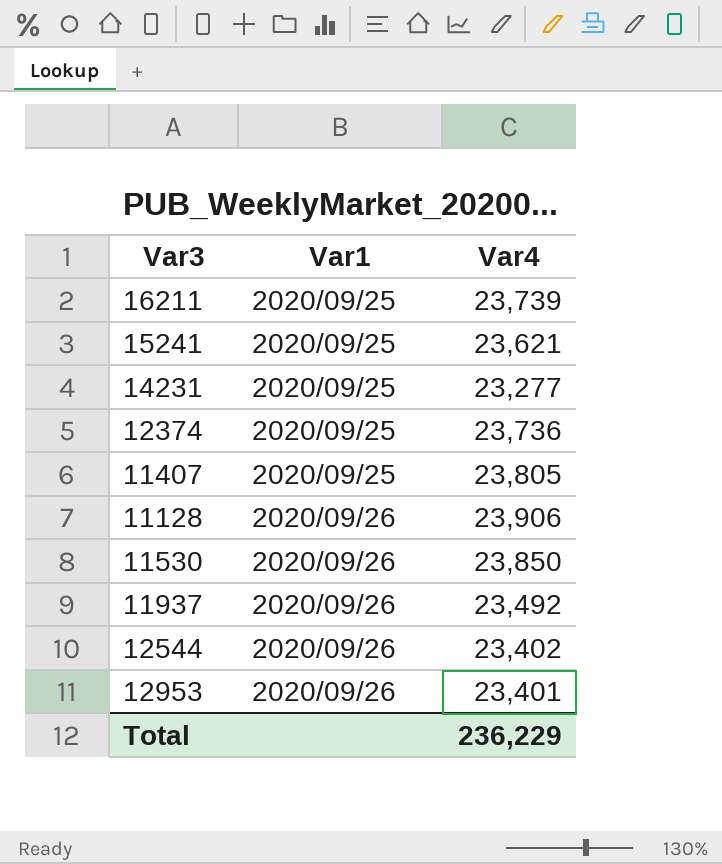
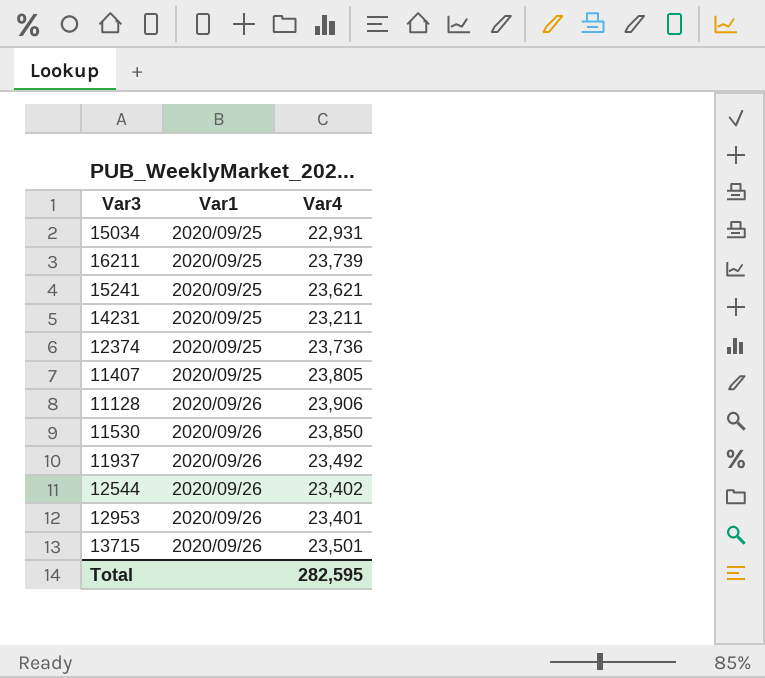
row 15034: none -> 2020/09/25 | 22,931
14231 | Var4: 23,277 -> 23,211
row 13715: none -> 2020/09/26 | 23,501
Total | Var4: 236,229 -> 282,595

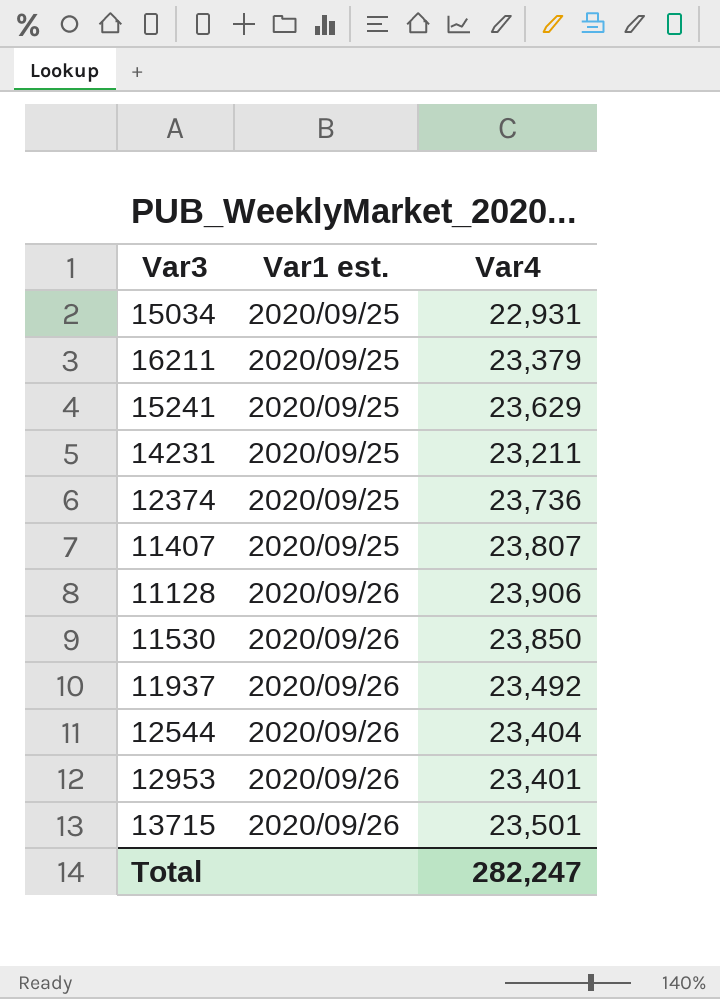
column name: Var1 -> Var1 est.
16211 | Var4: 23,739 -> 23,379
15241 | Var4: 23,621 -> 23,629
11407 | Var4: 23,805 -> 23,807
12544 | Var4: 23,402 -> 23,404
Total | Var4: 282,595 -> 282,247

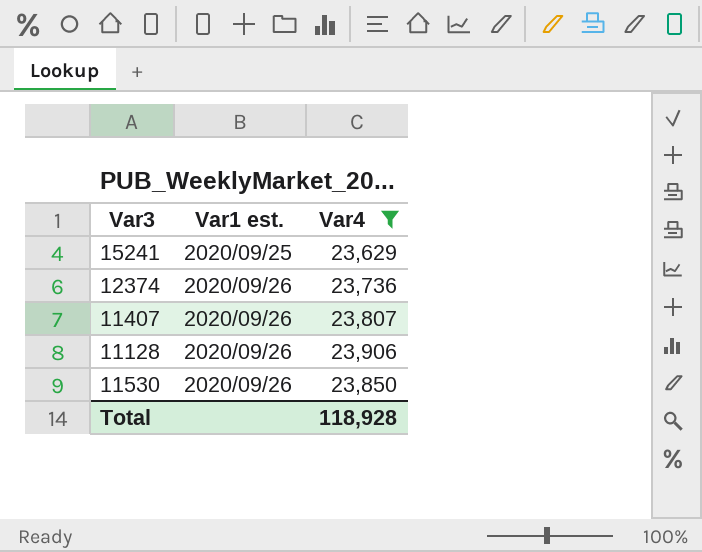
filter: none -> Var4 >= 23,629
12374 | Var1 est.: 2020/09/25 -> 2020/09/26
11407 | Var1 est.: 2020/09/25 -> 2020/09/26
Total | Var4: 282,247 -> 118,928

